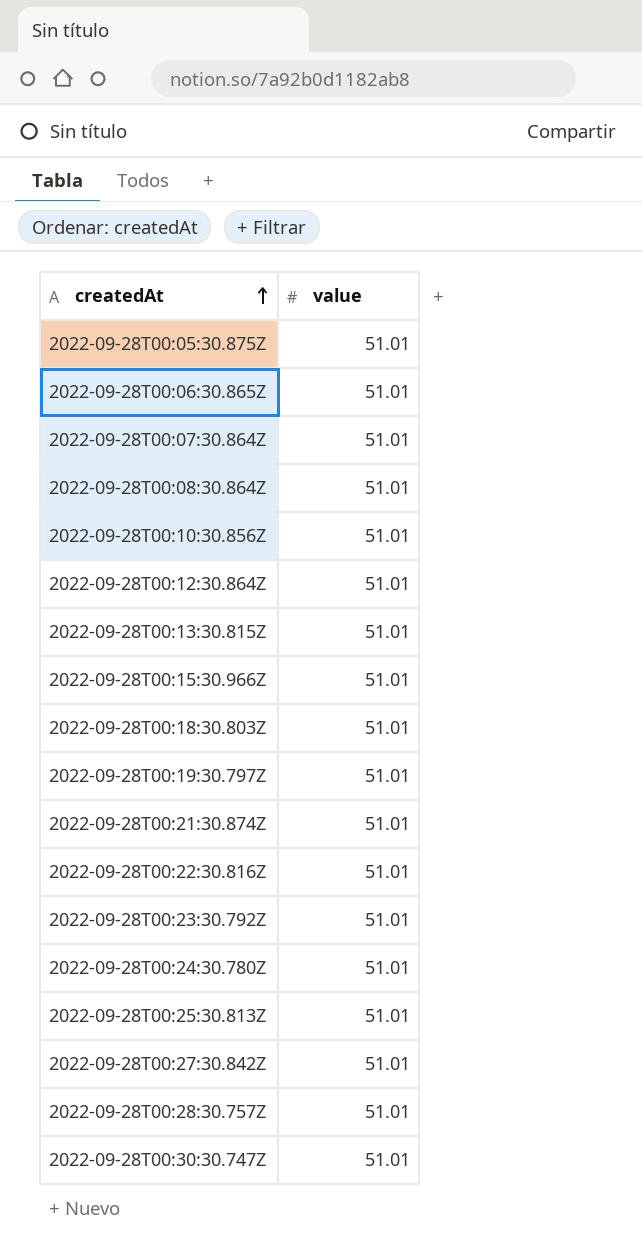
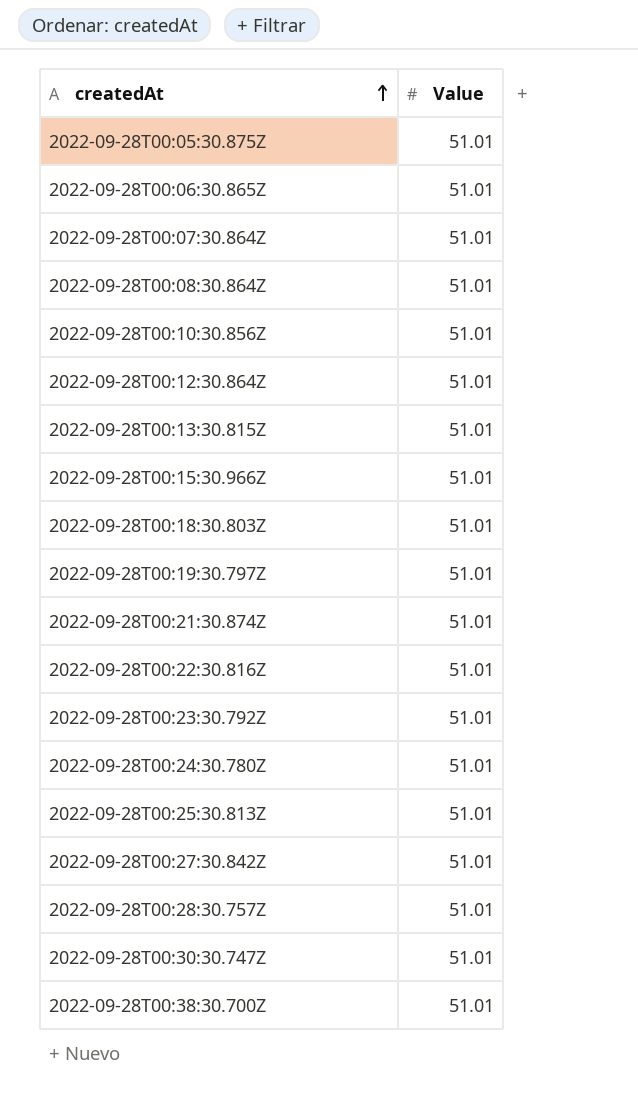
column name: value -> Value
row 2022-09-28T00:38:30.700Z: none -> 51.01

